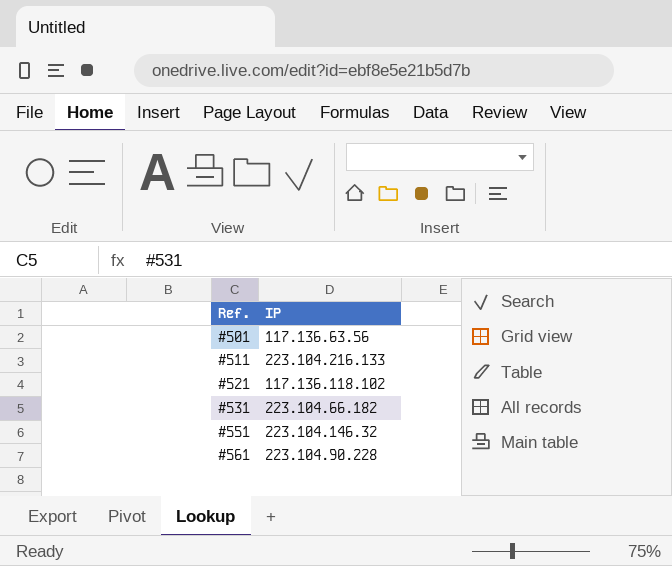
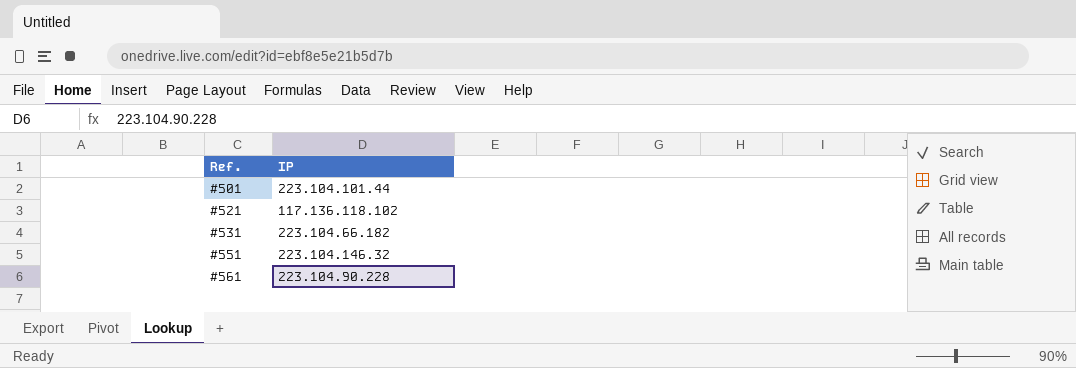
row #511: 223.104.216.133 -> none
#501 | IP: 117.136.63.56 -> 223.104.101.44

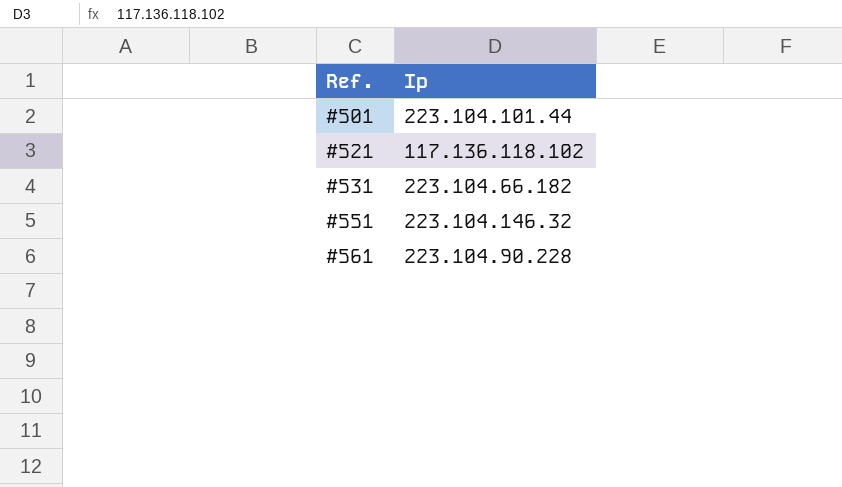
column name: IP -> Ip

